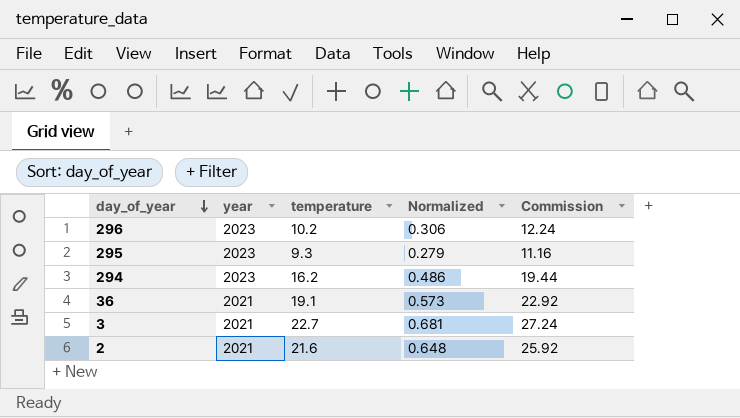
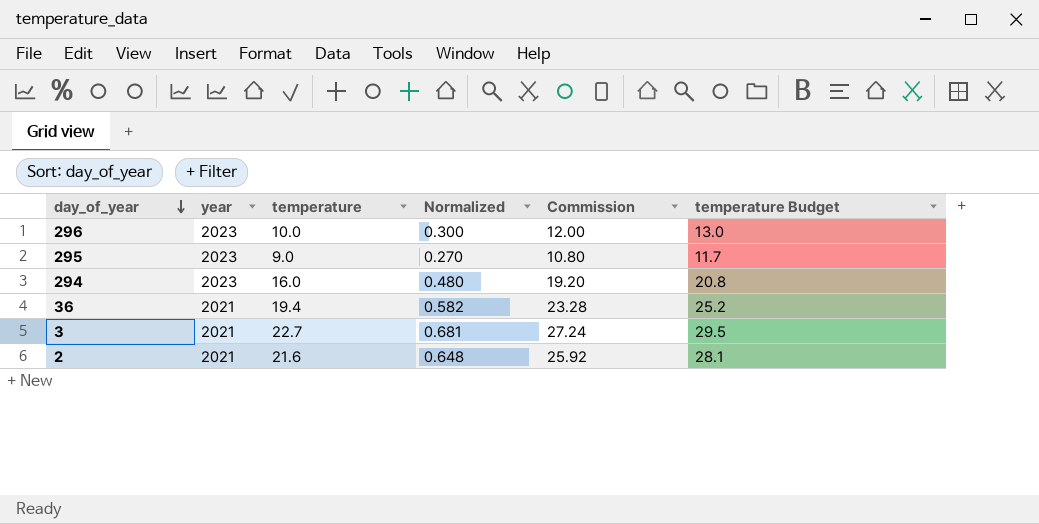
column temperature Budget | formula: none -> [temperature] * 1.3
296 | temperature: 10.2 -> 10.0
296 | Normalized: 0.306 -> 0.300
296 | Commission: 12.24 -> 12.00
295 | temperature: 9.3 -> 9.0
295 | Normalized: 0.279 -> 0.270
295 | Commission: 11.16 -> 10.80
294 | temperature: 16.2 -> 16.0
294 | Normalized: 0.486 -> 0.480
294 | Commission: 19.44 -> 19.20
36 | temperature: 19.1 -> 19.4
36 | Normalized: 0.573 -> 0.582
36 | Commission: 22.92 -> 23.28

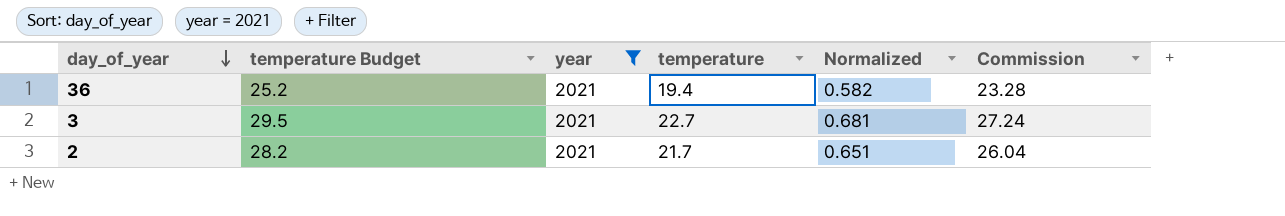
filter: none -> year = 2021
column temperature Budget | position: 6 -> 2
2 | temperature Budget: 28.1 -> 28.2
2 | temperature: 21.6 -> 21.7
2 | Normalized: 0.648 -> 0.651
2 | Commission: 25.92 -> 26.04

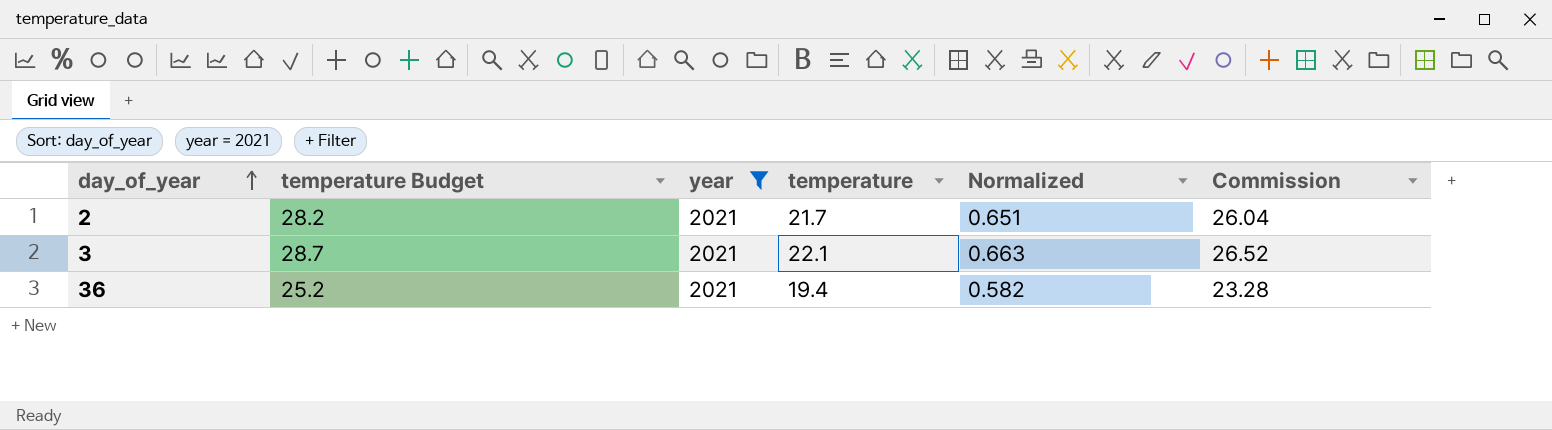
row order: day_of_year descending -> day_of_year ascending
3 | temperature Budget: 29.5 -> 28.7
3 | temperature: 22.7 -> 22.1
3 | Normalized: 0.681 -> 0.663
3 | Commission: 27.24 -> 26.52

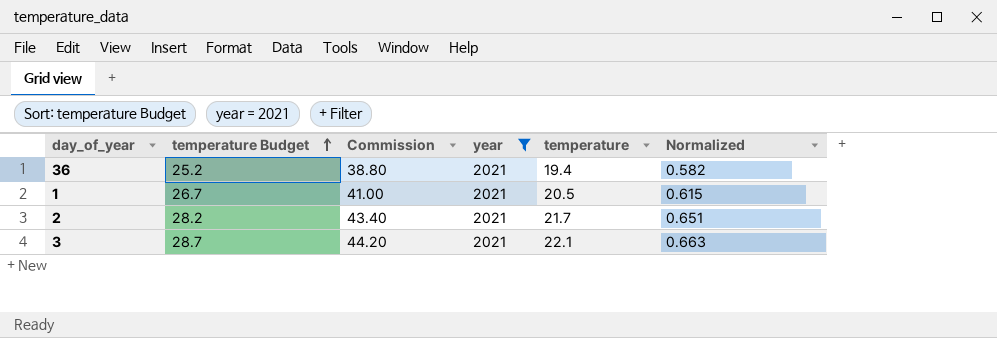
row order: day_of_year ascending -> temperature Budget ascending
column Commission | formula: [temperature] * 1.2 -> [temperature] * 2
column Commission | position: 6 -> 3
row 1: none -> 26.7 | 41.00 | 2021 | 20.5 | 0.615

